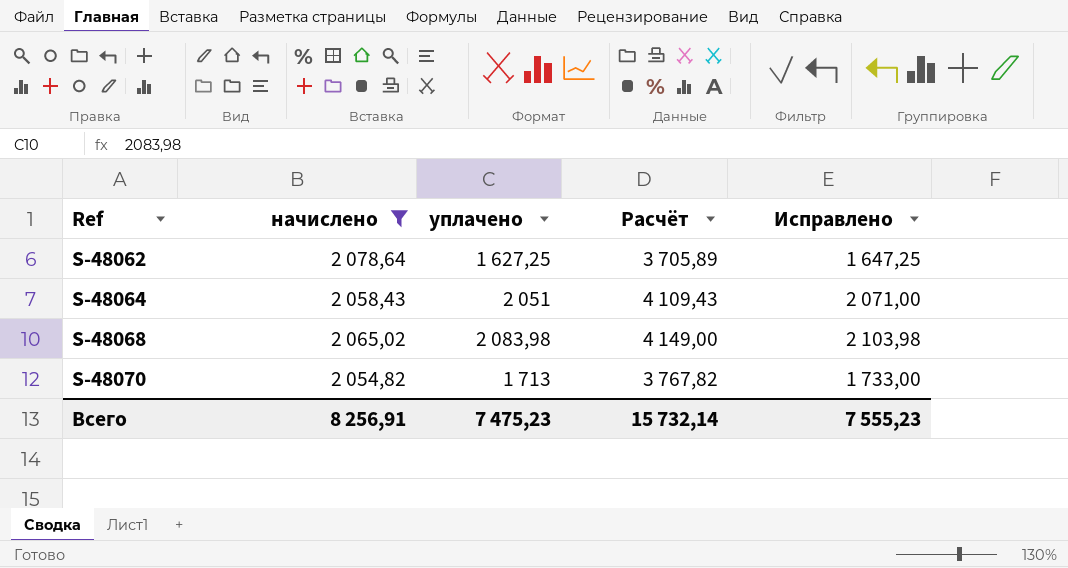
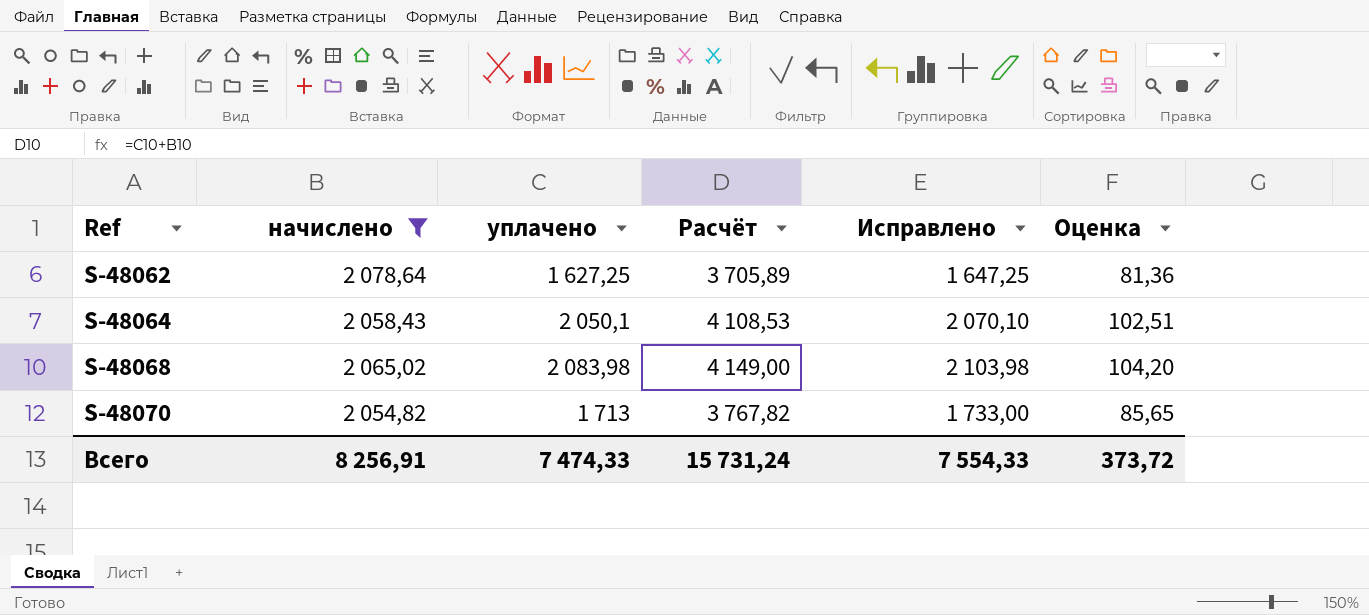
column Оценка | formula: none -> [уплачено] * 0,05
S-48064 | уплачено: 2 051 -> 2 050,1
S-48064 | Расчёт: 4 109,43 -> 4 108,53
S-48064 | Исправлено: 2 071,00 -> 2 070,10
Всего | уплачено: 7 475,23 -> 7 474,33
Всего | Расчёт: 15 732,14 -> 15 731,24
Всего | Исправлено: 7 555,23 -> 7 554,33

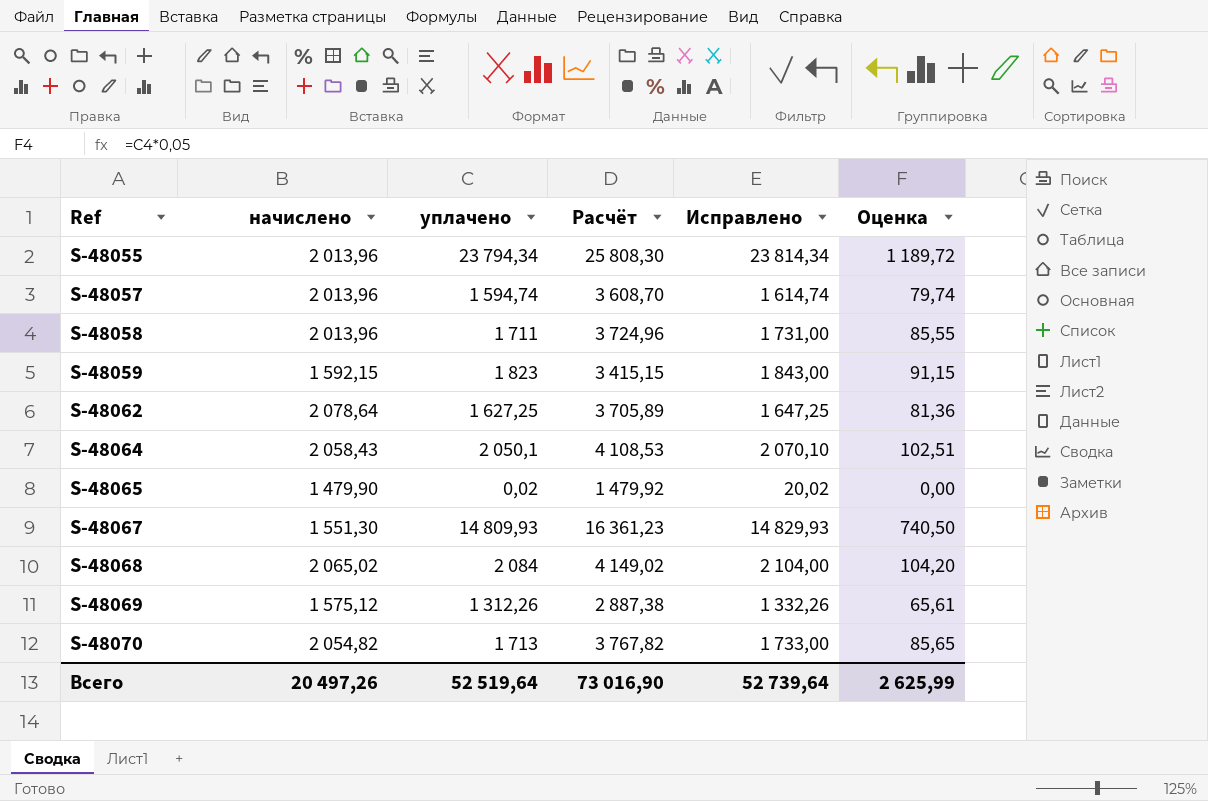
filter: начислено >= 2 054,82 -> none
S-48068 | уплачено: 2 083,98 -> 2 084
S-48068 | Расчёт: 4 149,00 -> 4 149,02
S-48068 | Исправлено: 2 103,98 -> 2 104,00
Всего | начислено: 8 256,91 -> 20 497,26
Всего | уплачено: 7 474,33 -> 52 519,64
Всего | Расчёт: 15 731,24 -> 73 016,90
Всего | Исправлено: 7 554,33 -> 52 739,64
Всего | Оценка: 373,72 -> 2 625,99

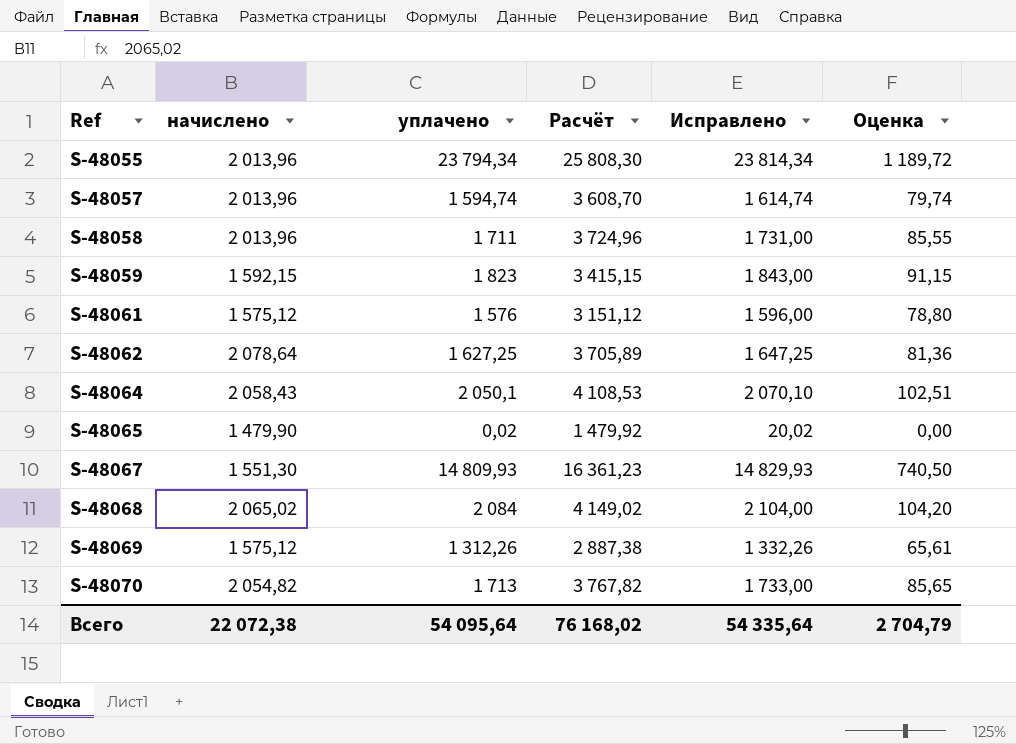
row S-48061: none -> 1 575,12 | 1 576 | 3 151,12 | 1 596,00 | 78,80
Всего | начислено: 20 497,26 -> 22 072,38
Всего | уплачено: 52 519,64 -> 54 095,64
Всего | Расчёт: 73 016,90 -> 76 168,02
Всего | Исправлено: 52 739,64 -> 54 335,64
Всего | Оценка: 2 625,99 -> 2 704,79

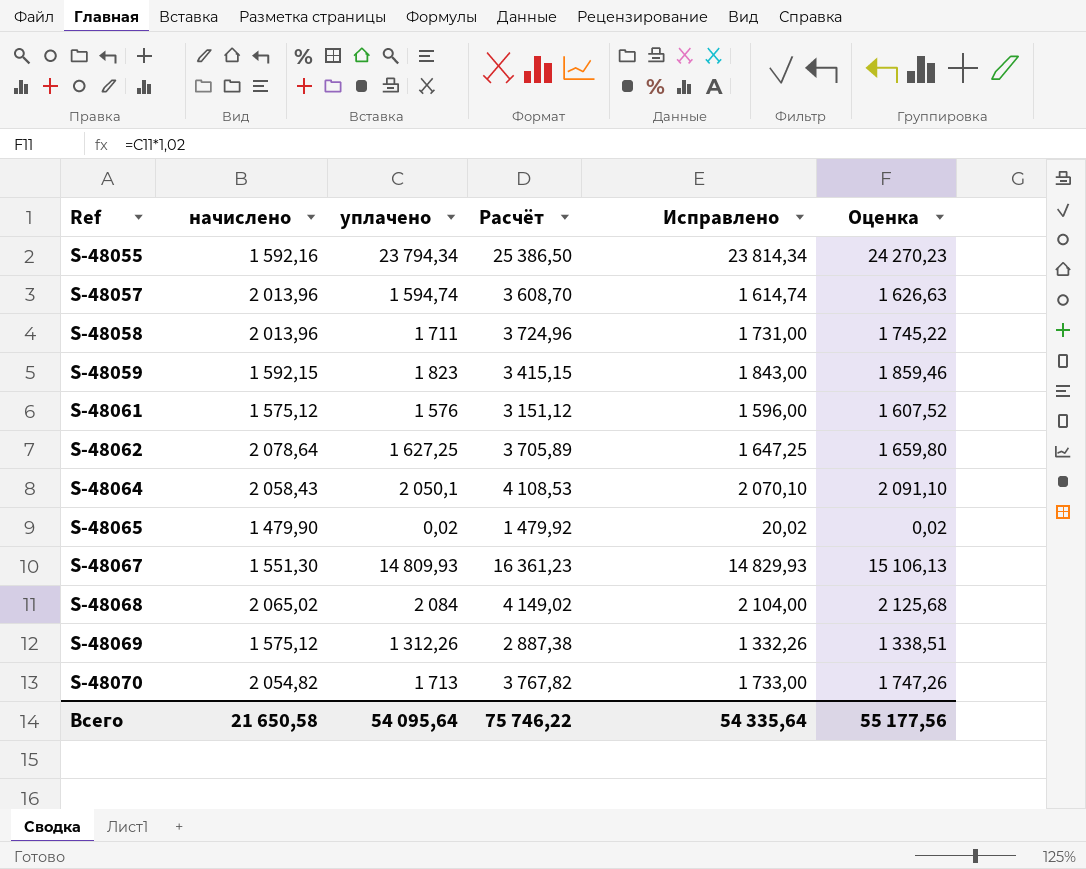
column Оценка | formula: [уплачено] * 0,05 -> [уплачено] * 1,02
S-48055 | начислено: 2 013,96 -> 1 592,16
S-48055 | Расчёт: 25 808,30 -> 25 386,50
Всего | начислено: 22 072,38 -> 21 650,58
Всего | Расчёт: 76 168,02 -> 75 746,22
Всего | Оценка: 2 704,79 -> 55 177,56

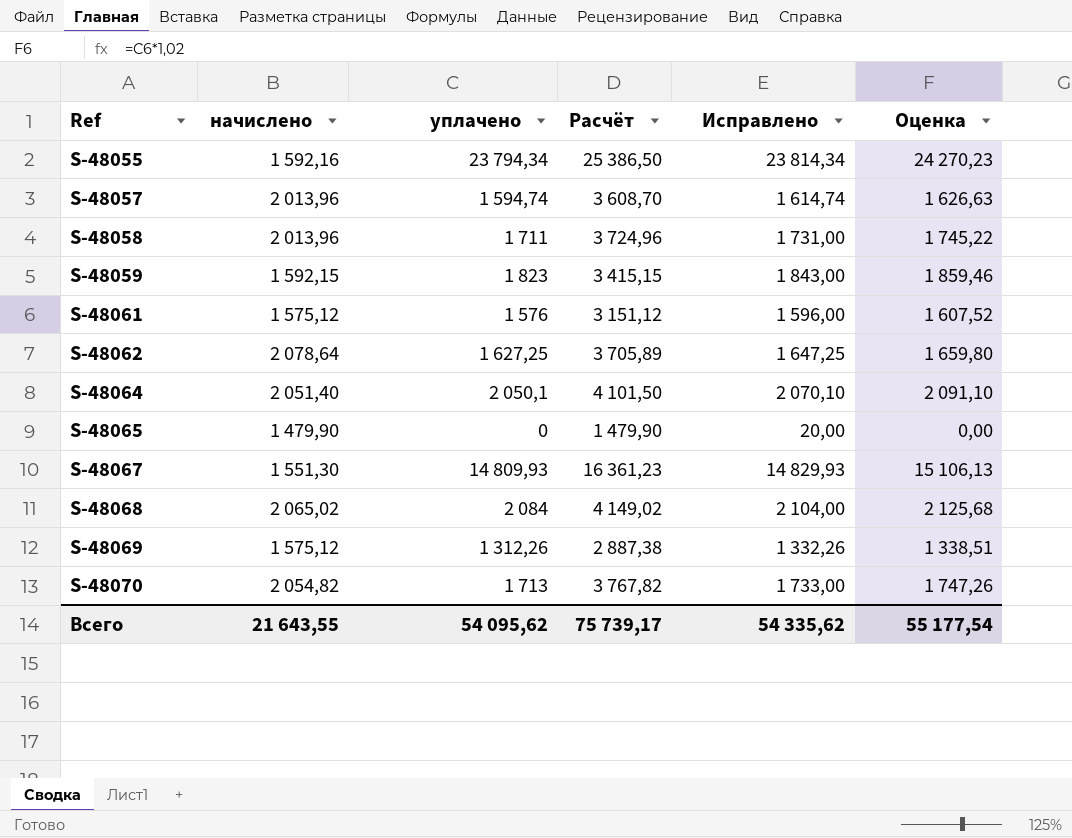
S-48064 | начислено: 2 058,43 -> 2 051,40
S-48064 | Расчёт: 4 108,53 -> 4 101,50
S-48065 | уплачено: 0,02 -> 0
S-48065 | Расчёт: 1 479,92 -> 1 479,90
S-48065 | Исправлено: 20,02 -> 20,00
S-48065 | Оценка: 0,02 -> 0,00
Всего | начислено: 21 650,58 -> 21 643,55
Всего | уплачено: 54 095,64 -> 54 095,62
Всего | Расчёт: 75 746,22 -> 75 739,17
Всего | Исправлено: 54 335,64 -> 54 335,62
Всего | Оценка: 55 177,56 -> 55 177,54

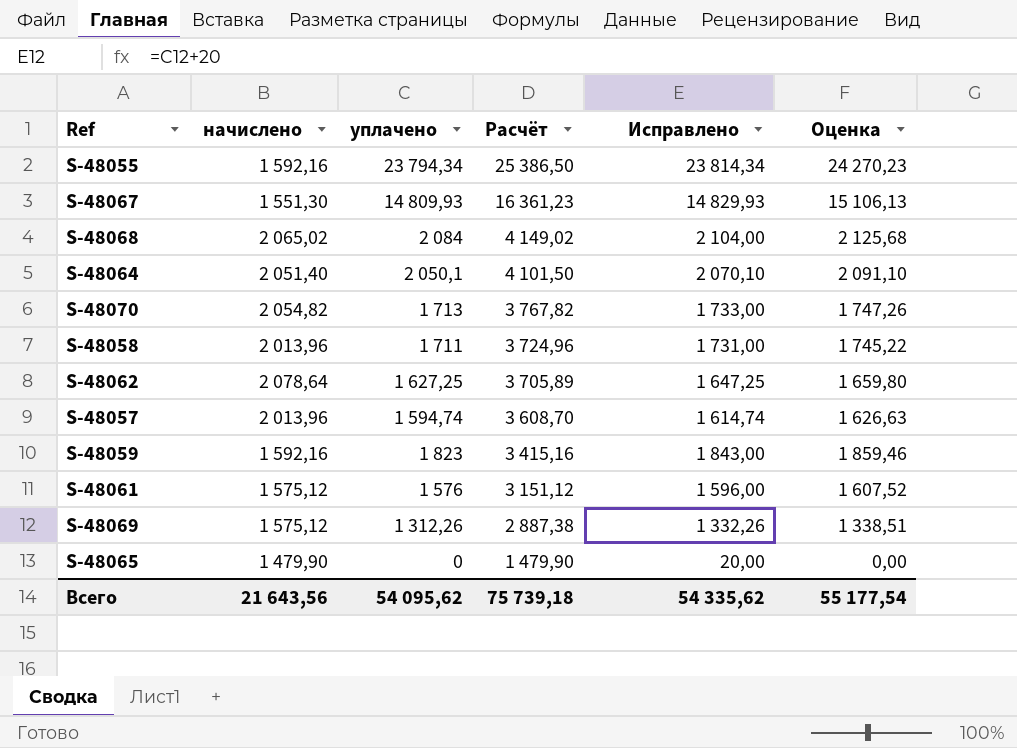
row order: Ref ascending -> Расчёт descending
S-48059 | начислено: 1 592,15 -> 1 592,16
S-48059 | Расчёт: 3 415,15 -> 3 415,16
Всего | начислено: 21 643,55 -> 21 643,56
Всего | Расчёт: 75 739,17 -> 75 739,18

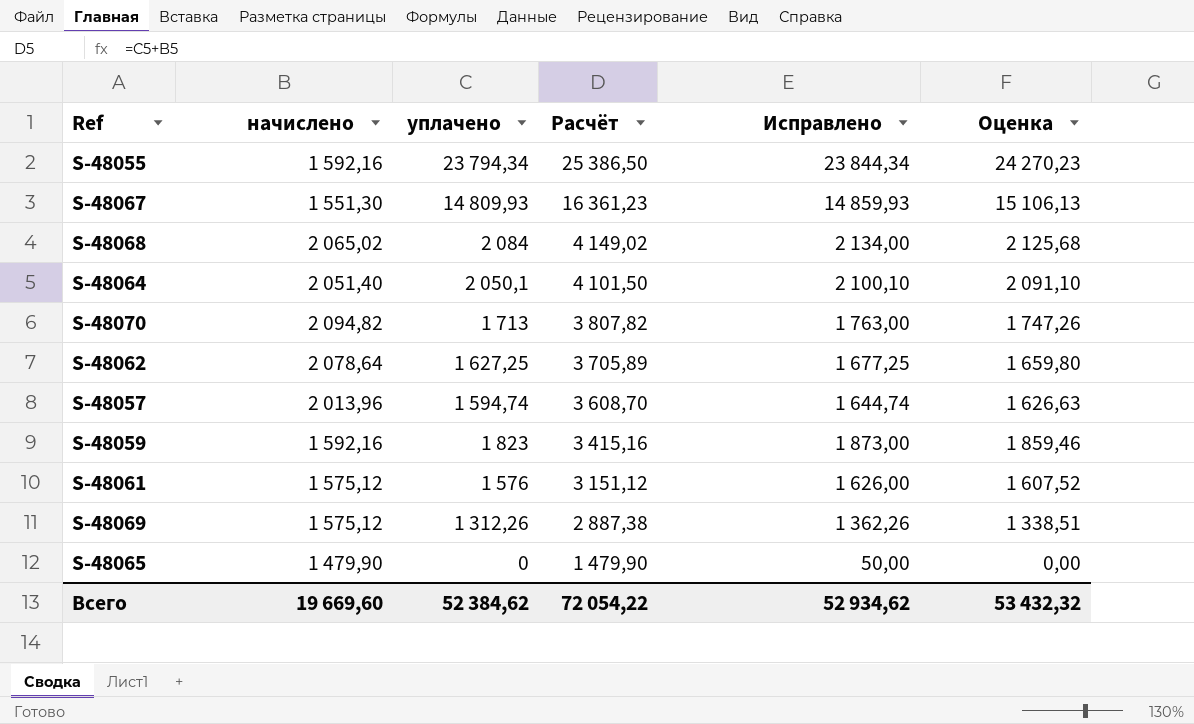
column Исправлено | formula: [уплачено] + 20 -> [уплачено] + 50
row S-48058: 2 013,96 | 1 711 | 3 724,96 | 1 731,00 | 1 745,22 -> none
S-48070 | начислено: 2 054,82 -> 2 094,82
S-48070 | Расчёт: 3 767,82 -> 3 807,82
Всего | начислено: 21 643,56 -> 19 669,60
Всего | уплачено: 54 095,62 -> 52 384,62
Всего | Расчёт: 75 739,18 -> 72 054,22
Всего | Исправлено: 54 335,62 -> 52 934,62
Всего | Оценка: 55 177,54 -> 53 432,32

